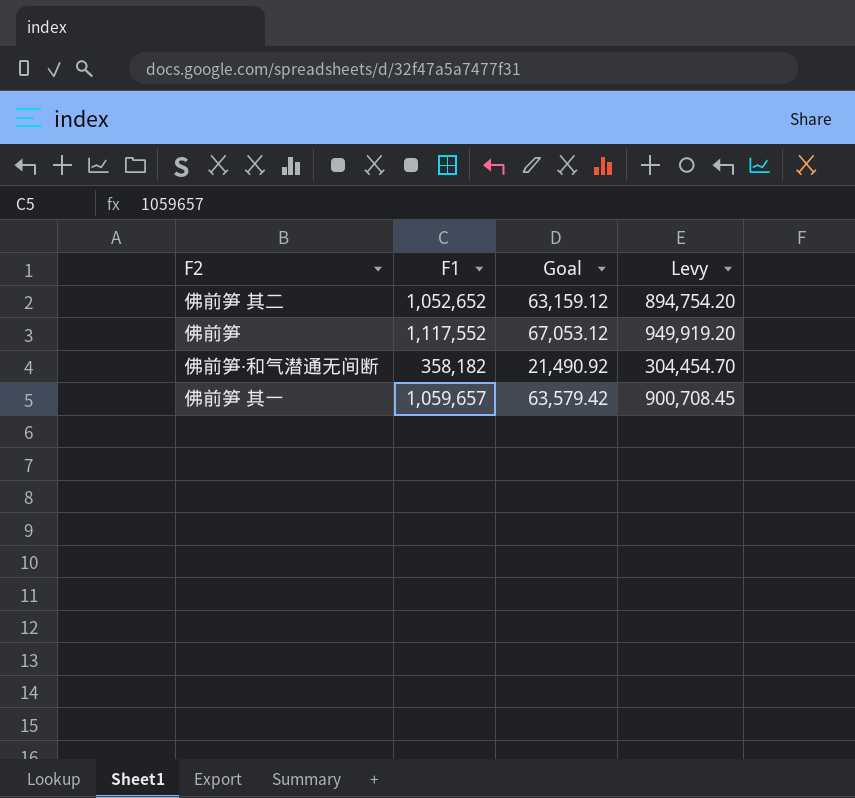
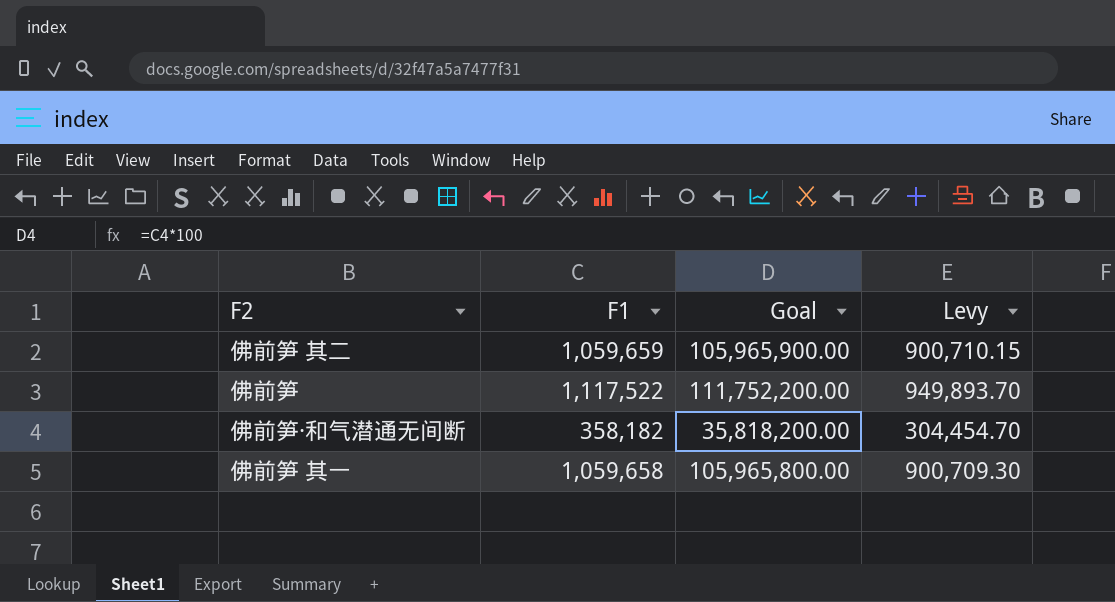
column Goal | formula: [F1] * 0.06 -> [F1] * 100
佛前笋 其二 | F1: 1,052,652 -> 1,059,659
佛前笋 其二 | Levy: 894,754.20 -> 900,710.15
佛前笋 | F1: 1,117,552 -> 1,117,522
佛前笋 | Levy: 949,919.20 -> 949,893.70
佛前笋 其一 | F1: 1,059,657 -> 1,059,658
佛前笋 其一 | Levy: 900,708.45 -> 900,709.30

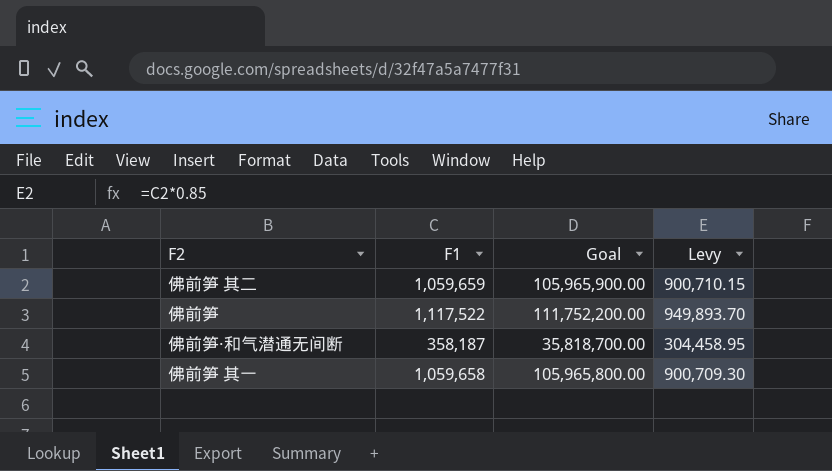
佛前笋·和气潜通无间断 | F1: 358,182 -> 358,187
佛前笋·和气潜通无间断 | Goal: 35,818,200.00 -> 35,818,700.00
佛前笋·和气潜通无间断 | Levy: 304,454.70 -> 304,458.95

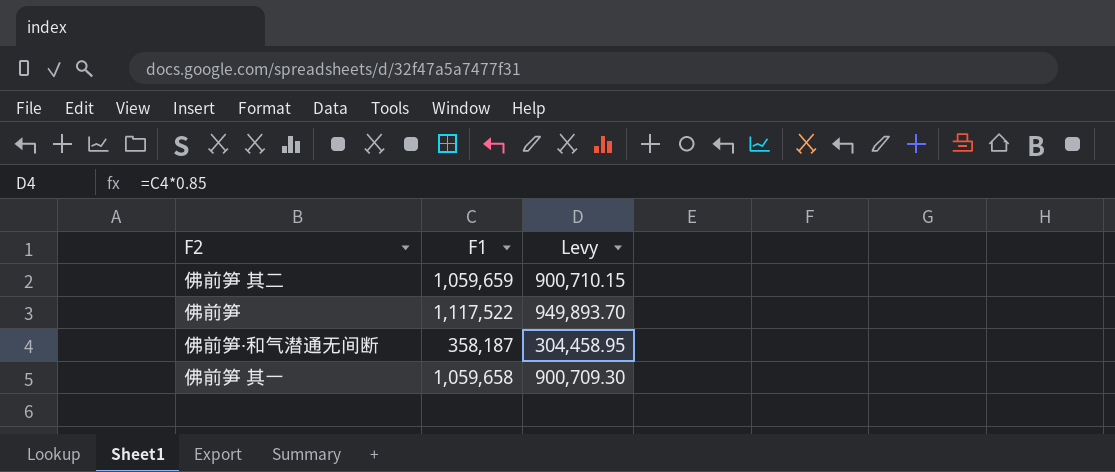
column Goal | formula: [F1] * 100 -> none

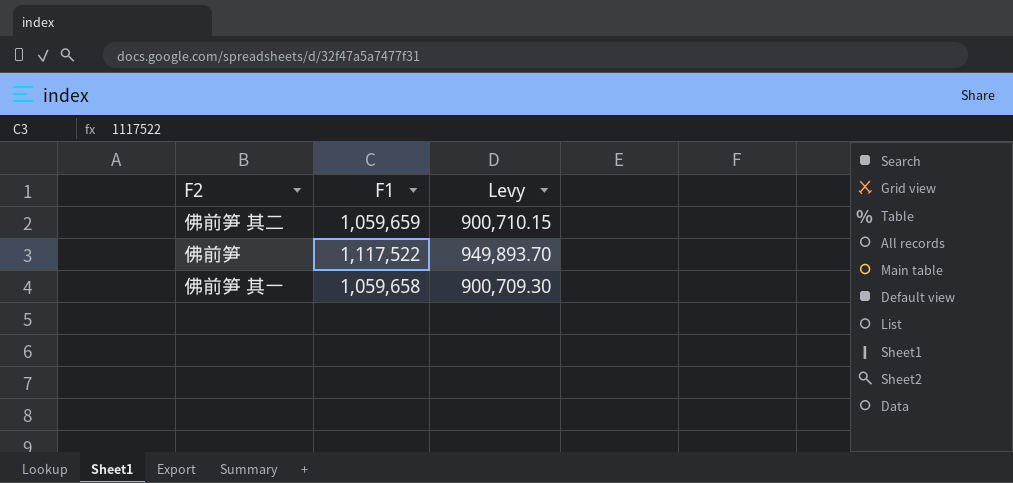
row 佛前笋·和气潜通无间断: 358,187 | 304,458.95 -> none

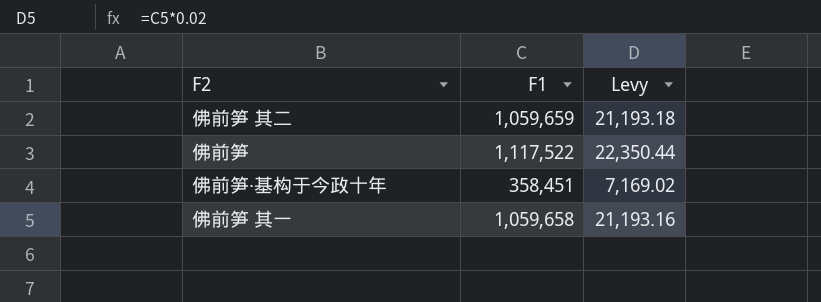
column Levy | formula: [F1] * 0.85 -> [F1] * 0.02
row 佛前笋·基构于今政十年: none -> 358,451 | 7,169.02

